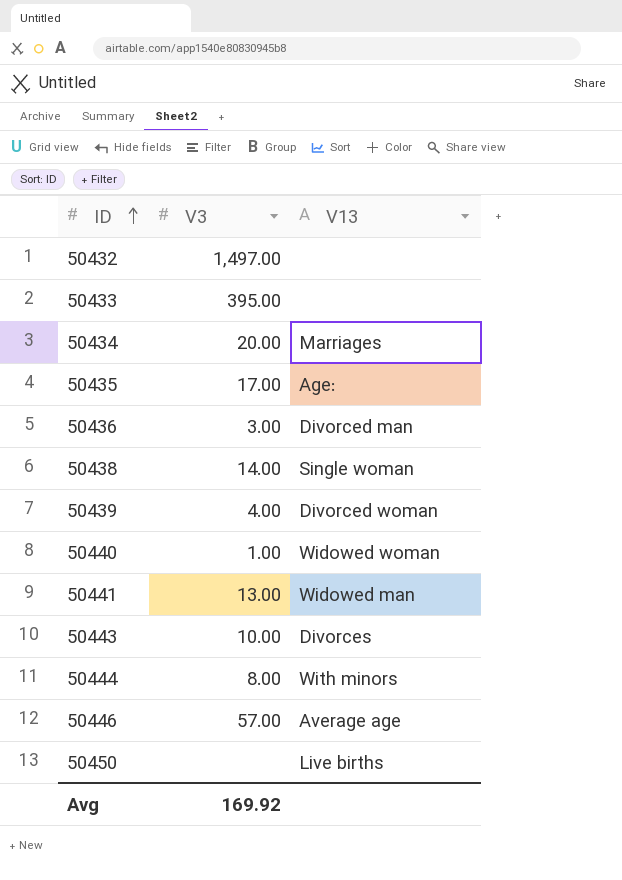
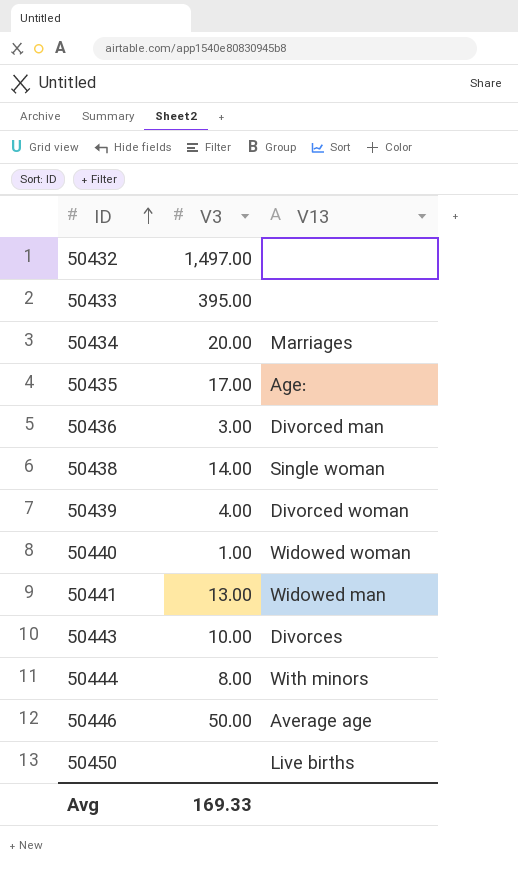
50446 | V3: 57.00 -> 50.00
Avg | V3: 169.92 -> 169.33

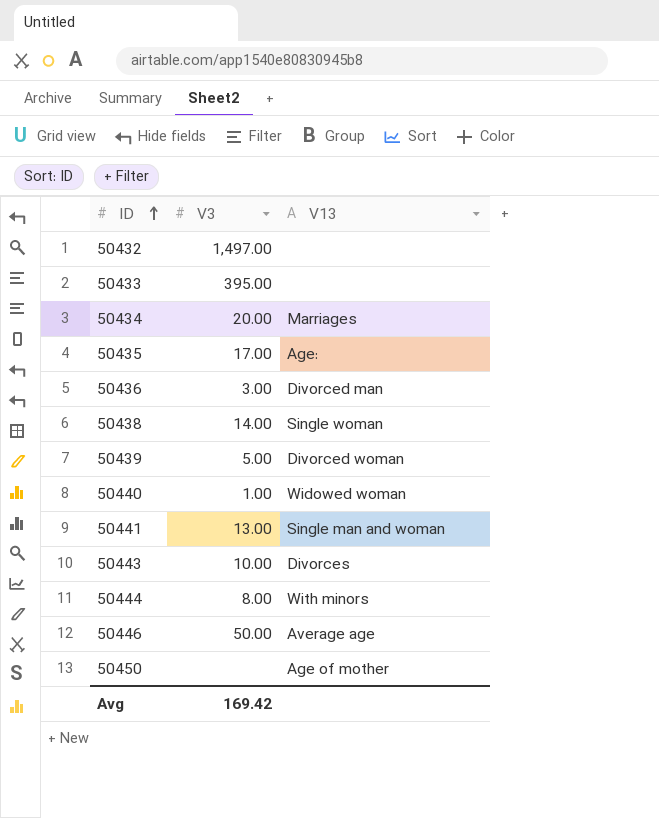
50439 | V3: 4.00 -> 5.00
50441 | V13: Widowed man -> Single man and woman
50450 | V13: Live births -> Age of mother
Avg | V3: 169.33 -> 169.42

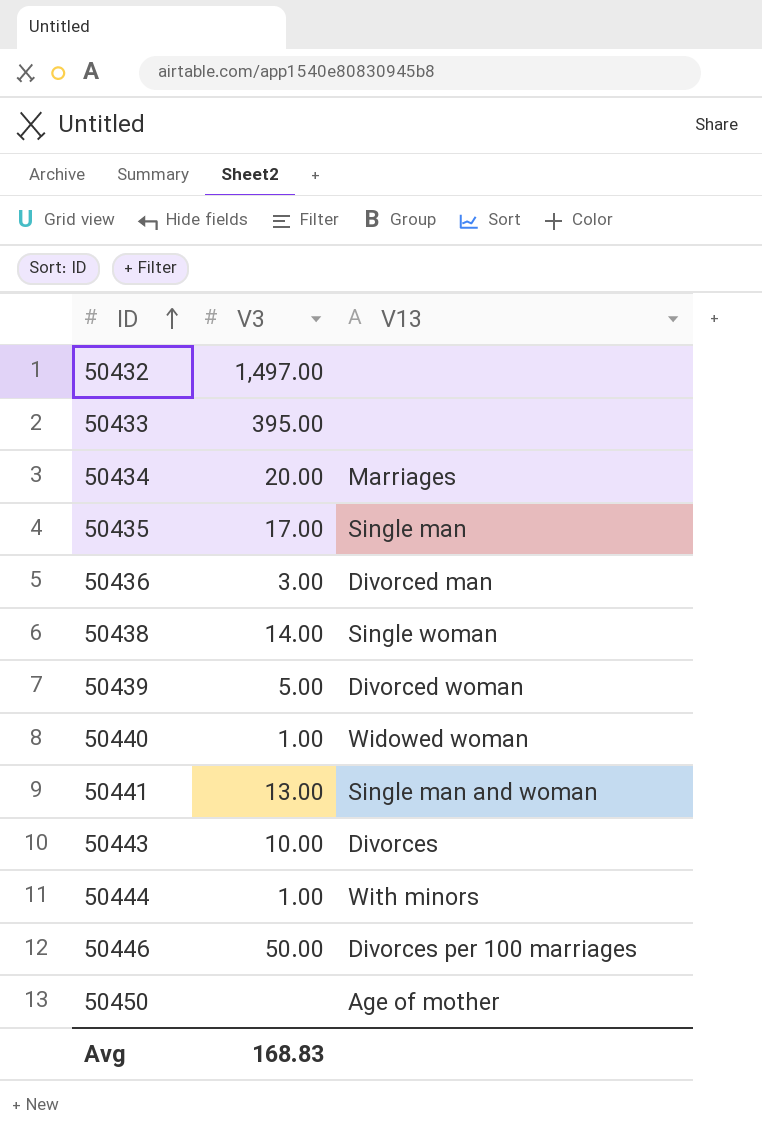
50435 | V13: Age: -> Single man
50444 | V3: 8.00 -> 1.00
50446 | V13: Average age -> Divorces per 100 marriages
Avg | V3: 169.42 -> 168.83

